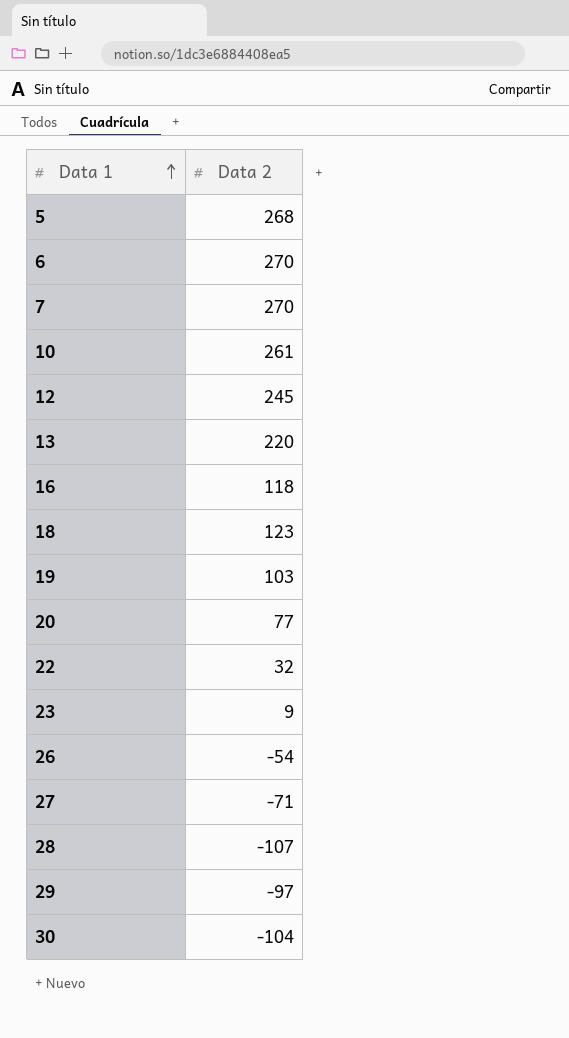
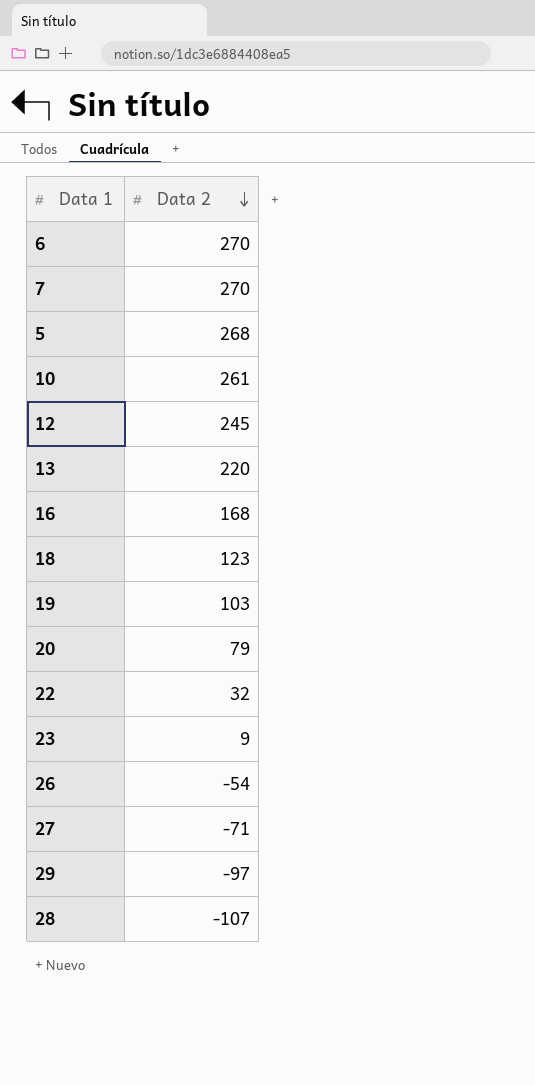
row order: Data 1 ascending -> Data 2 descending
row 30: -104 -> none
16 | Data 2: 118 -> 168
20 | Data 2: 77 -> 79

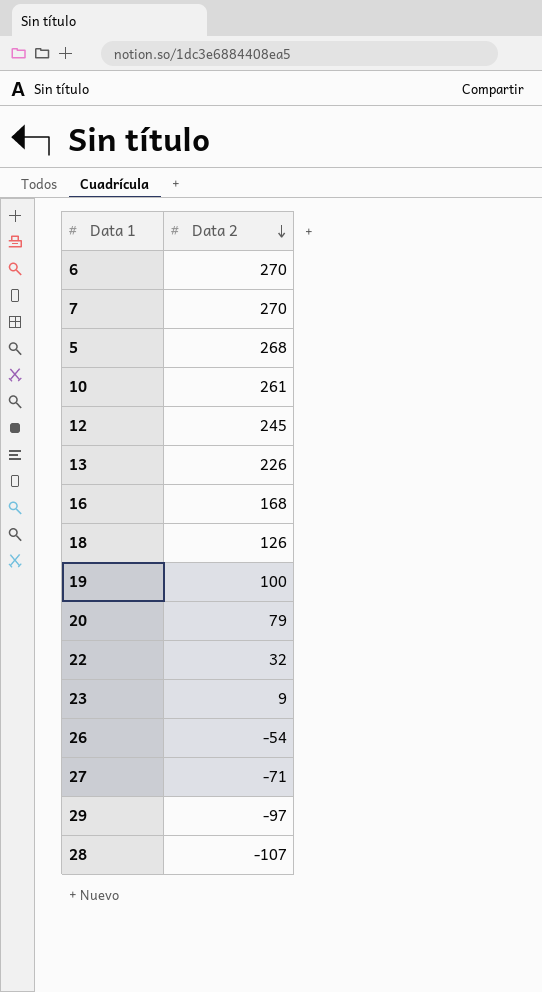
13 | Data 2: 220 -> 226
18 | Data 2: 123 -> 126
19 | Data 2: 103 -> 100

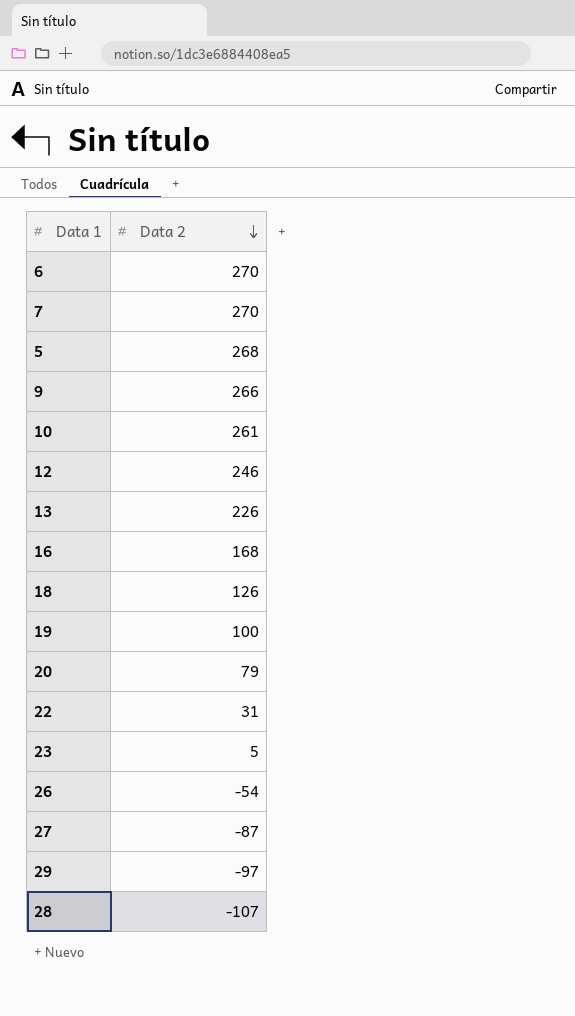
row 9: none -> 266
12 | Data 2: 245 -> 246
22 | Data 2: 32 -> 31
23 | Data 2: 9 -> 5
27 | Data 2: -71 -> -87

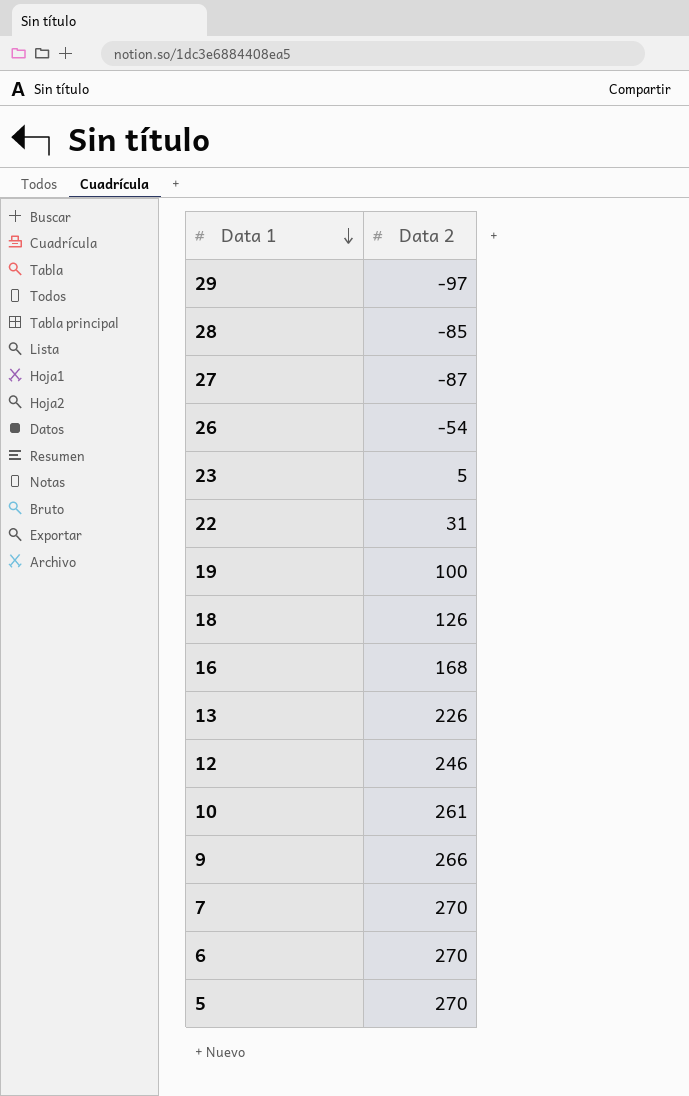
row order: Data 2 descending -> Data 1 descending
row 20: 79 -> none
28 | Data 2: -107 -> -85
5 | Data 2: 268 -> 270

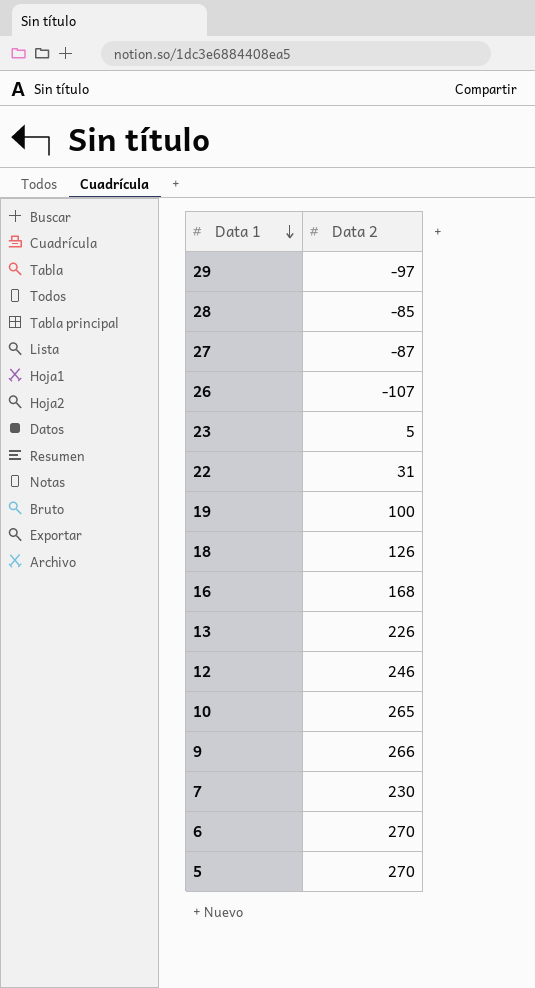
26 | Data 2: -54 -> -107
10 | Data 2: 261 -> 265
7 | Data 2: 270 -> 230

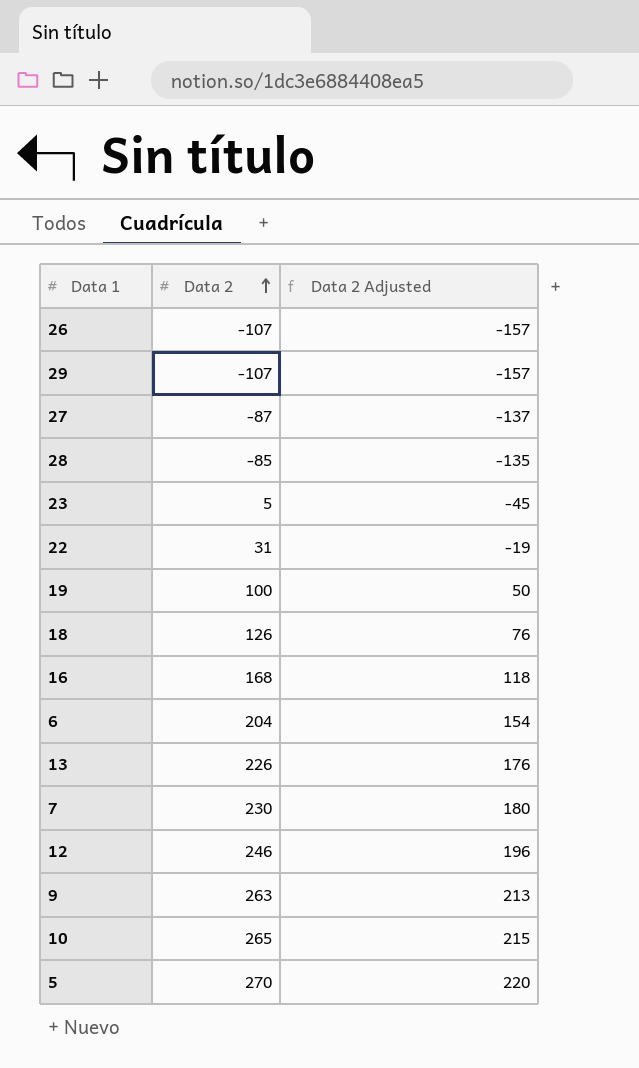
row order: Data 1 descending -> Data 2 ascending
column Data 2 Adjusted | formula: none -> [Data 2] - 50
29 | Data 2: -97 -> -107
6 | Data 2: 270 -> 204
9 | Data 2: 266 -> 263

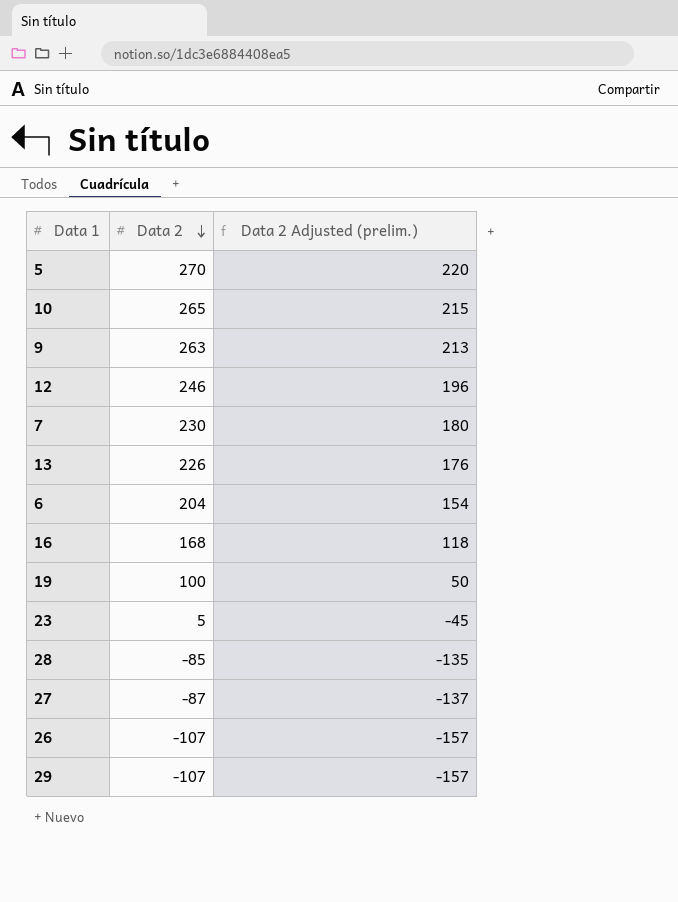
row order: Data 2 ascending -> Data 2 descending
column name: Data 2 Adjusted -> Data 2 Adjusted (prelim.)
row 22: 31 | -19 -> none
row 18: 126 | 76 -> none

